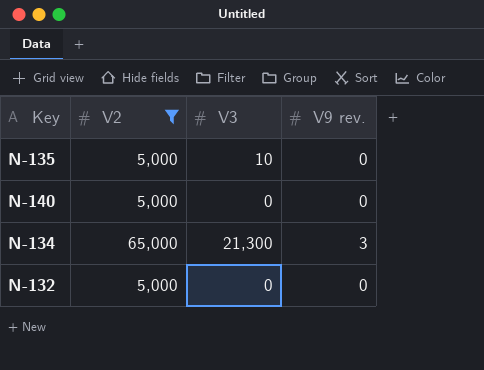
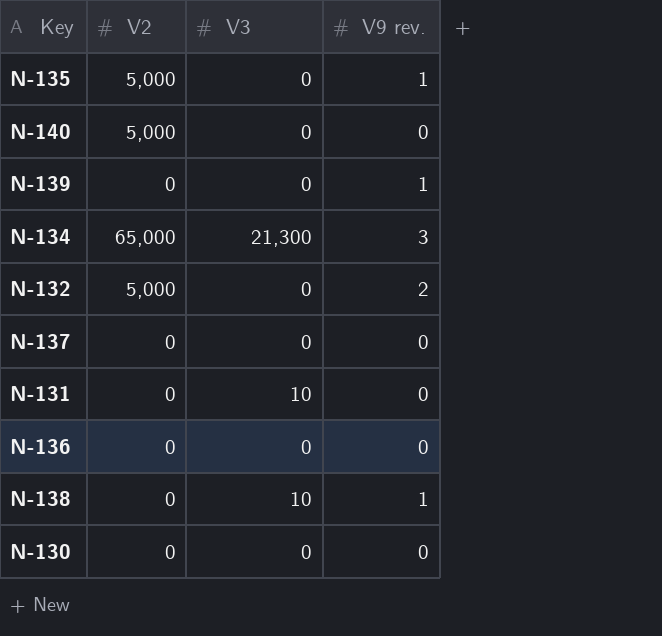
filter: V2 != 0 -> none
N-135 | V3: 10 -> 0
N-135 | V9 rev.: 0 -> 1
N-132 | V9 rev.: 0 -> 2

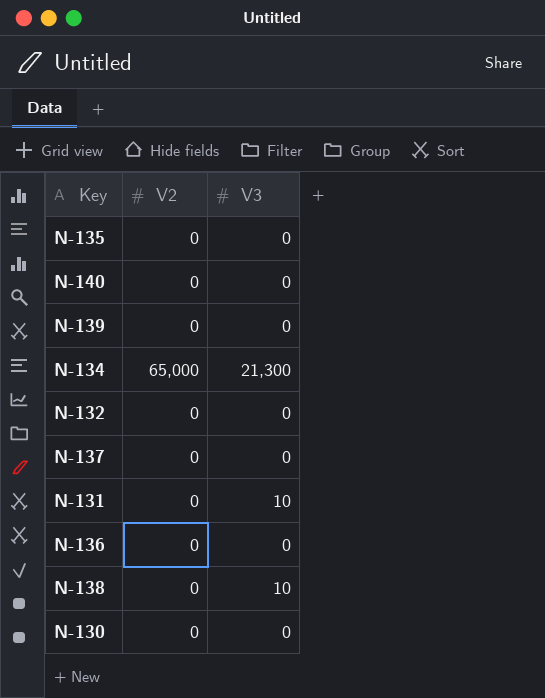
column V9 rev. | position: 4 -> none
N-135 | V2: 5,000 -> 0
N-140 | V2: 5,000 -> 0
N-132 | V2: 5,000 -> 0

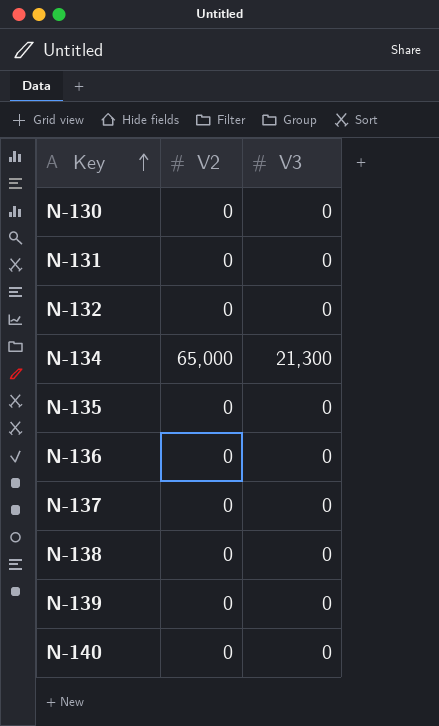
row order: none -> Key ascending
N-131 | V3: 10 -> 0
N-138 | V3: 10 -> 0

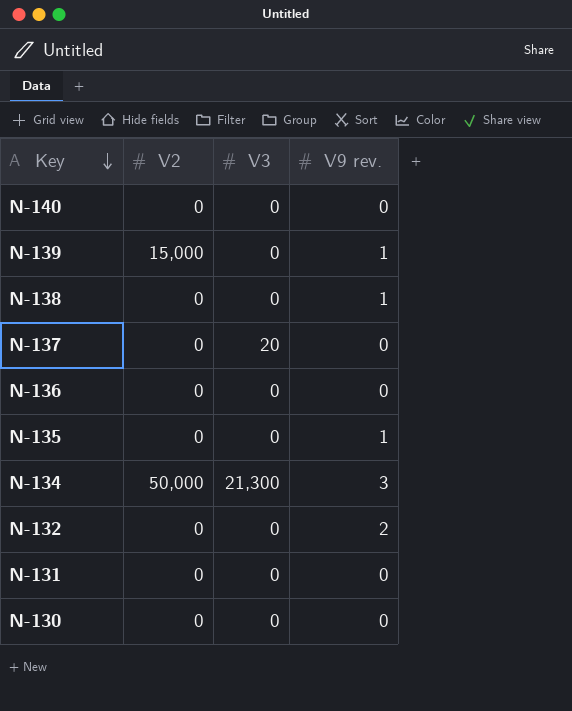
row order: Key ascending -> Key descending
column V9 rev. | position: none -> 4
N-139 | V2: 0 -> 15,000
N-137 | V3: 0 -> 20
N-134 | V2: 65,000 -> 50,000

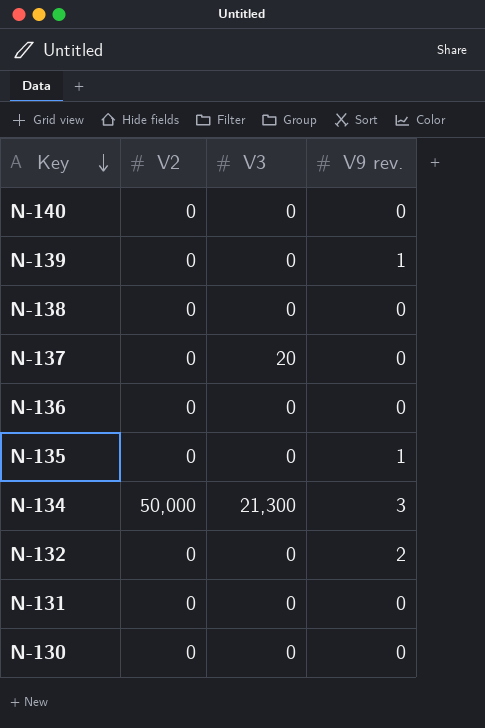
N-139 | V2: 15,000 -> 0
N-138 | V9 rev.: 1 -> 0

